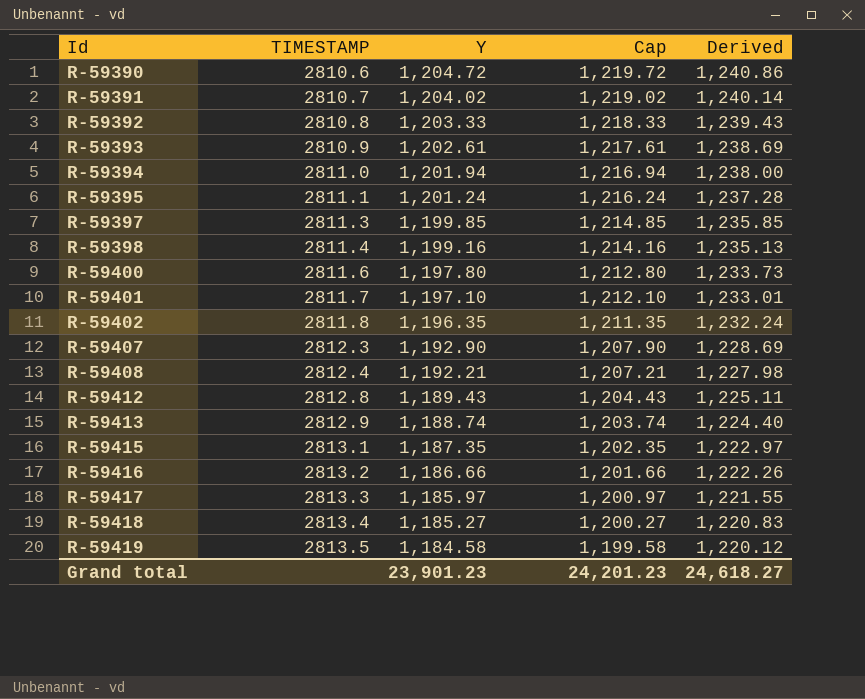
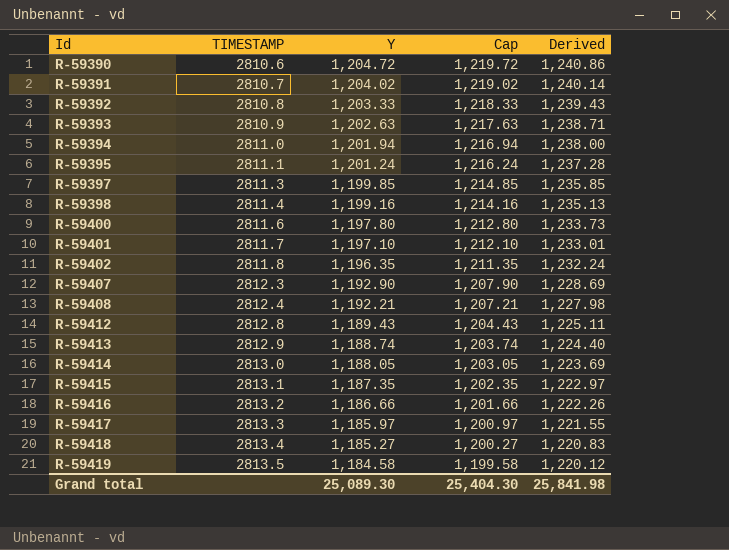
R-59393 | Y: 1,202.61 -> 1,202.63
R-59393 | Cap: 1,217.61 -> 1,217.63
R-59393 | Derived: 1,238.69 -> 1,238.71
row R-59414: none -> 2813.0 | 1,188.05 | 1,203.05 | 1,223.69
Grand total | Y: 23,901.23 -> 25,089.30
Grand total | Cap: 24,201.23 -> 25,404.30
Grand total | Derived: 24,618.27 -> 25,841.98

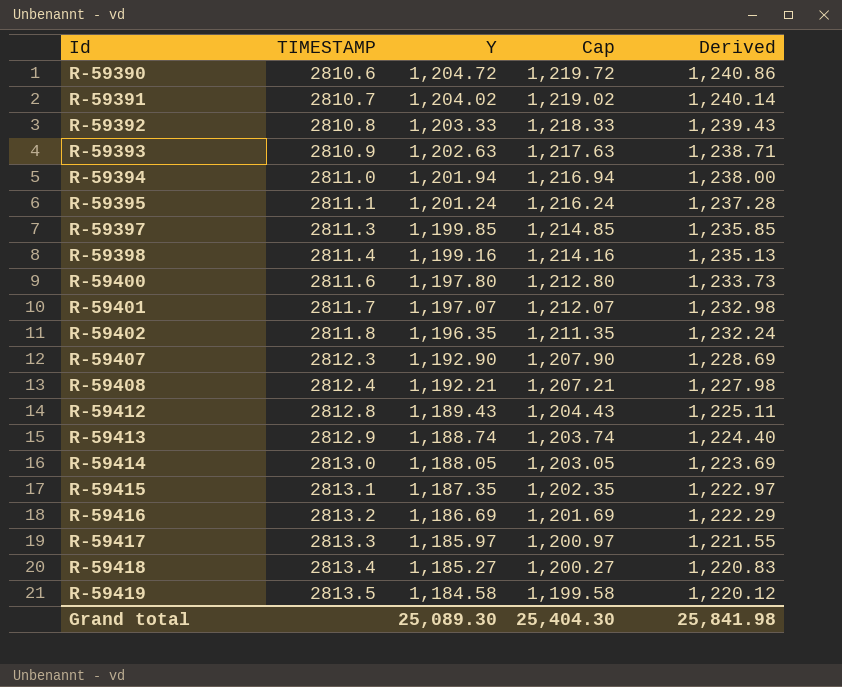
R-59401 | Y: 1,197.10 -> 1,197.07
R-59401 | Cap: 1,212.10 -> 1,212.07
R-59401 | Derived: 1,233.01 -> 1,232.98
R-59416 | Y: 1,186.66 -> 1,186.69
R-59416 | Cap: 1,201.66 -> 1,201.69
R-59416 | Derived: 1,222.26 -> 1,222.29

